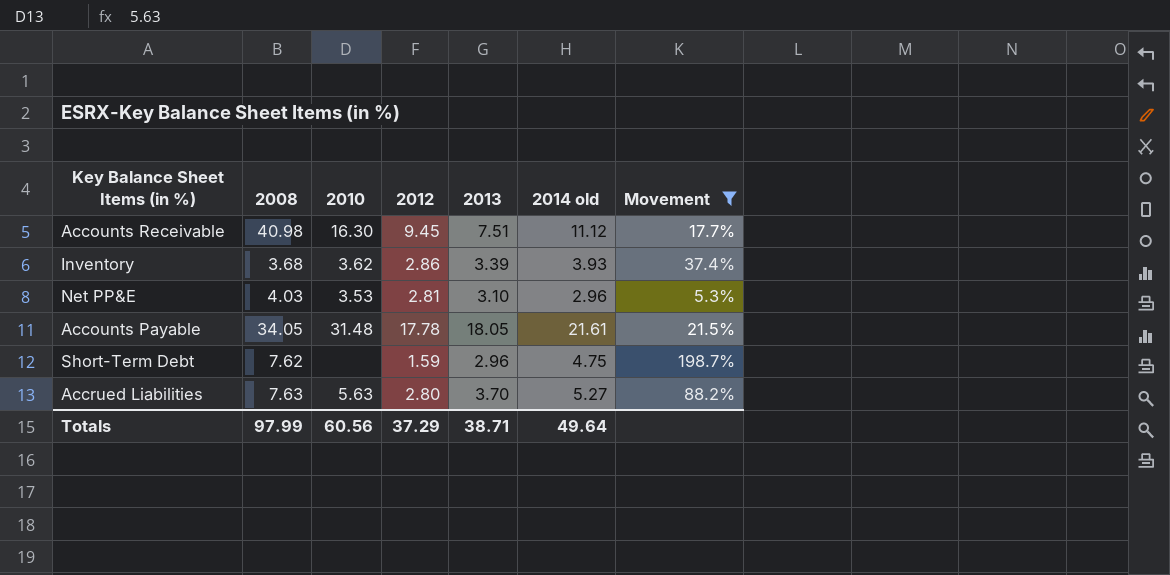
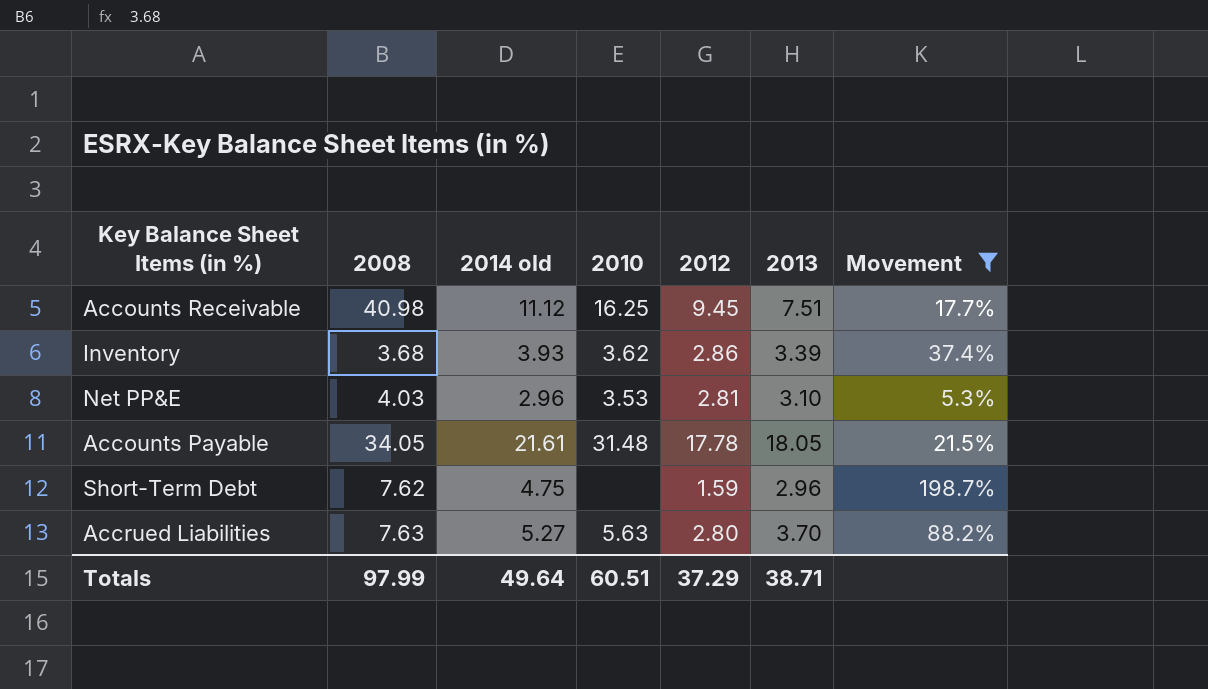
column 2014 old | position: 6 -> 3
Accounts Receivable | 2010: 16.30 -> 16.25
Totals | 2010: 60.56 -> 60.51

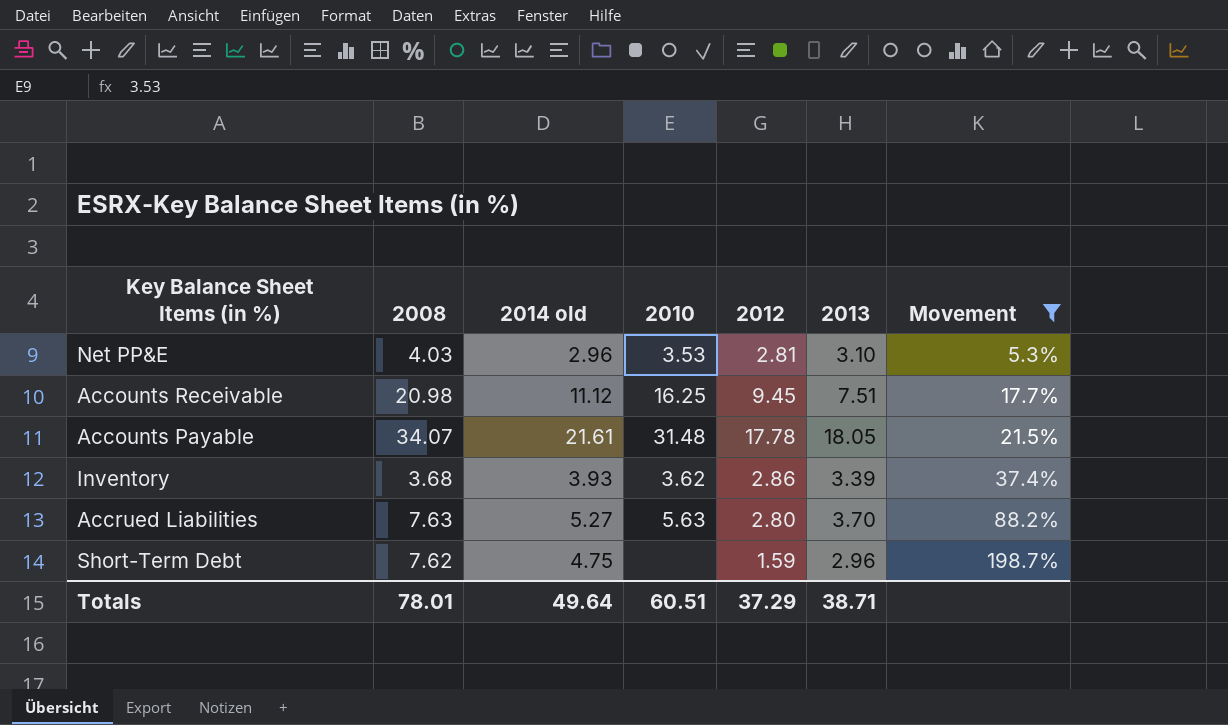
row order: none -> Movement ascending
Accounts Receivable | 2008: 40.98 -> 20.98
Accounts Payable | 2008: 34.05 -> 34.07
Totals | 2008: 97.99 -> 78.01

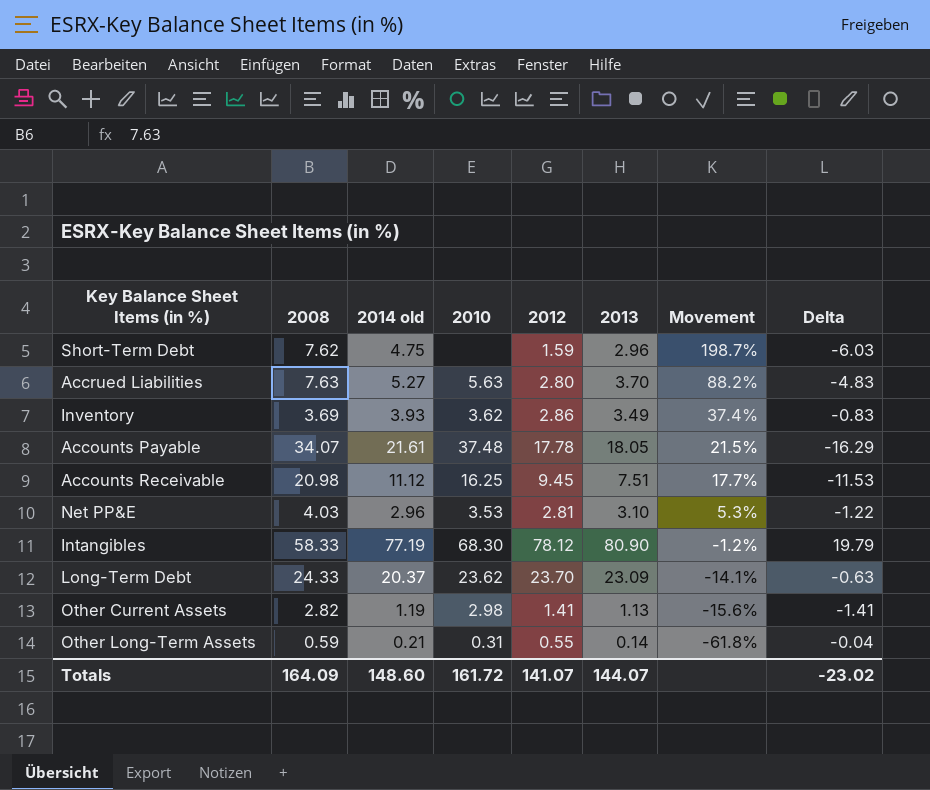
filter: Movement >= 5.3% -> none
row order: Movement ascending -> Movement descending
column Delta | formula: none -> [2012] - [2008]
Inventory | 2008: 3.68 -> 3.69
Inventory | 2013: 3.39 -> 3.49
Accounts Payable | 2010: 31.48 -> 37.48
Totals | 2008: 78.01 -> 164.09
Totals | 2014 old: 49.64 -> 148.60
Totals | 2010: 60.51 -> 161.72
Totals | 2012: 37.29 -> 141.07
Totals | 2013: 38.71 -> 144.07

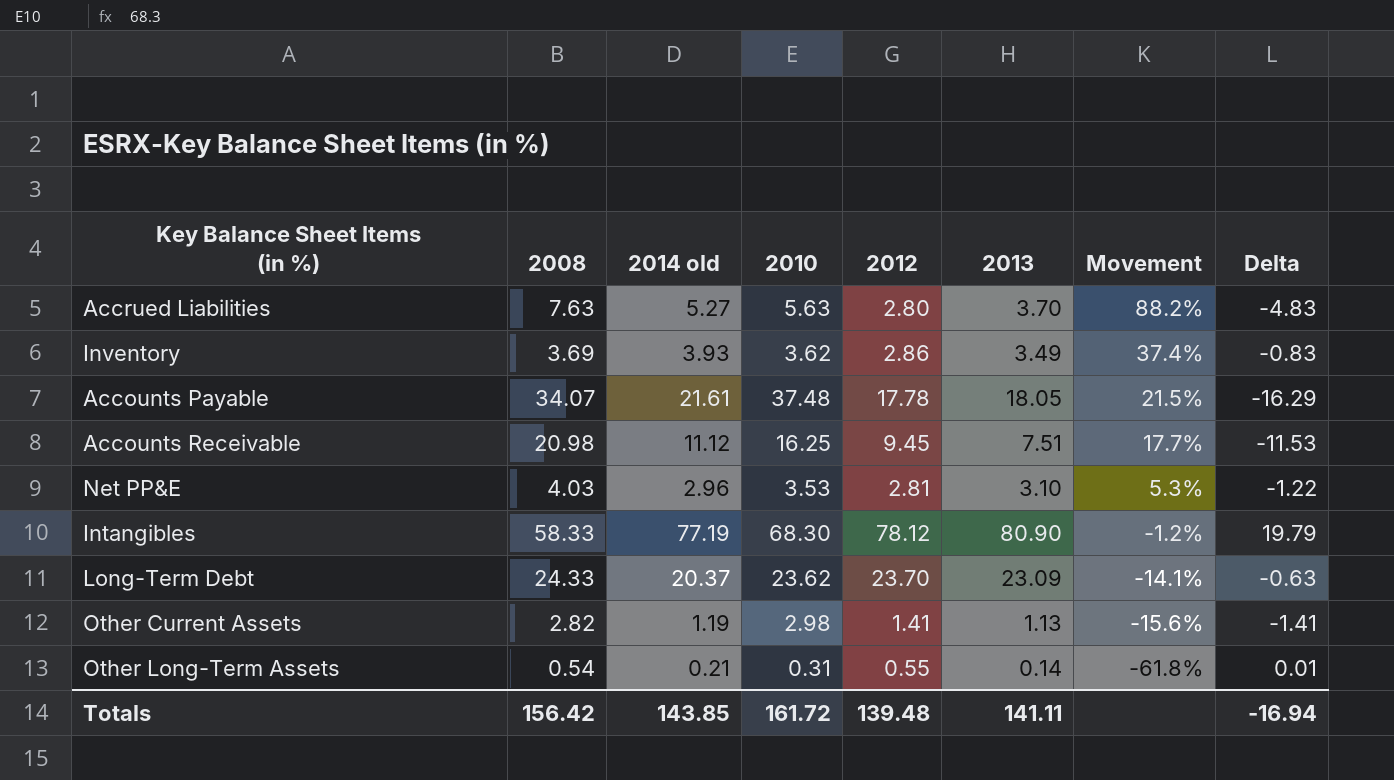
row Short-Term Debt: 7.62 | 4.75 | none | 1.59 | 2.96 | 198.7% | -6.03 -> none
Other Long-Term Assets | 2008: 0.59 -> 0.54
Other Long-Term Assets | Delta: -0.04 -> 0.01
Totals | 2008: 164.09 -> 156.42
Totals | 2014 old: 148.60 -> 143.85
Totals | 2012: 141.07 -> 139.48
Totals | 2013: 144.07 -> 141.11
Totals | Delta: -23.02 -> -16.94

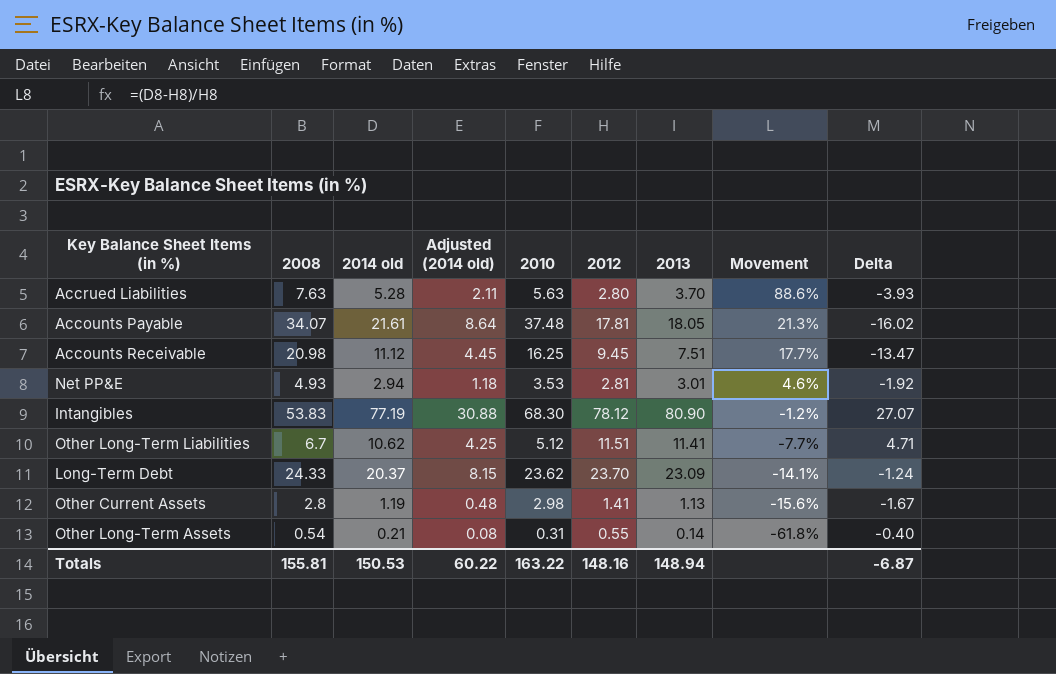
column Adjusted (2014 old) | formula: none -> [2014 old] * 0.4
column Delta | formula: [2012] - [2008] -> [2013] - [2008]
row Inventory: 3.69 | 3.93 | 3.62 | 2.86 | 3.49 | 37.4% | -0.83 -> none
Accrued Liabilities | 2014 old: 5.27 -> 5.28
Accrued Liabilities | Movement: 88.2% -> 88.6%
Accounts Payable | 2012: 17.78 -> 17.81
Accounts Payable | Movement: 21.5% -> 21.3%
Net PP&E | 2008: 4.03 -> 4.93
Net PP&E | 2014 old: 2.96 -> 2.94
Net PP&E | 2013: 3.10 -> 3.01
Net PP&E | Movement: 5.3% -> 4.6%
Intangibles | 2008: 58.33 -> 53.83
row Other Long-Term Liabilities: none -> 6.7 | 10.62 | 4.25 | 5.12 | 11.51 | 11.41 | -7.7% | 4.71
Other Current Assets | 2008: 2.82 -> 2.8
Totals | 2008: 156.42 -> 155.81
Totals | 2014 old: 143.85 -> 150.53
Totals | 2010: 161.72 -> 163.22
Totals | 2012: 139.48 -> 148.16
Totals | 2013: 141.11 -> 148.94
Totals | Delta: -16.94 -> -6.87

